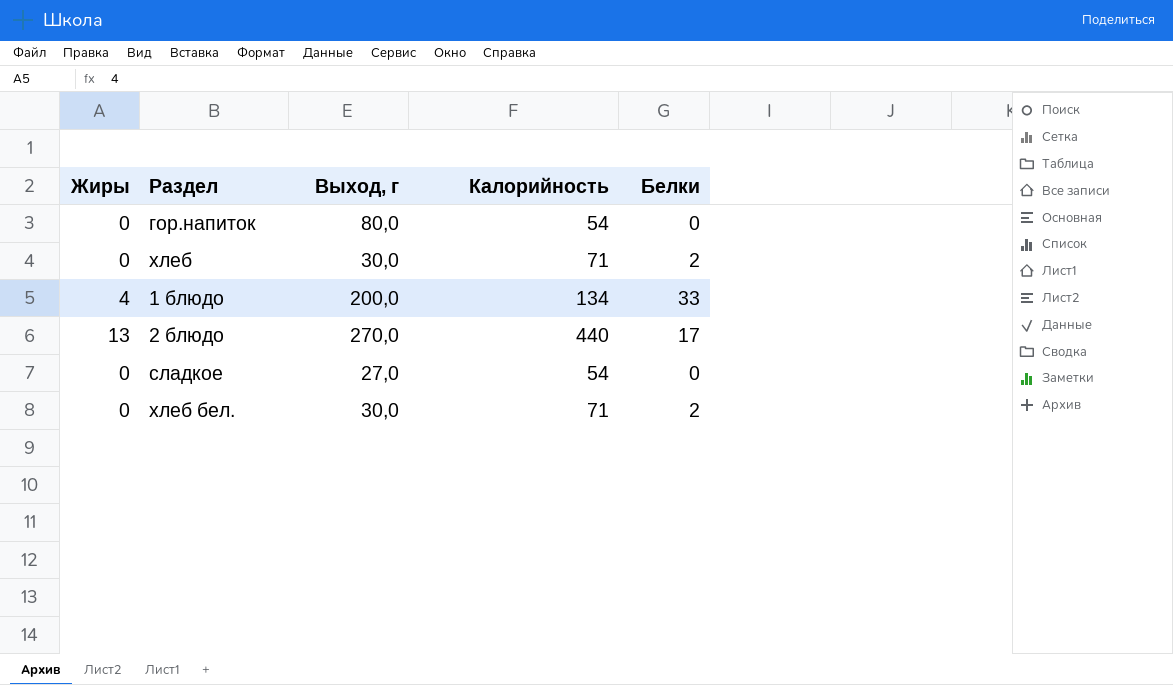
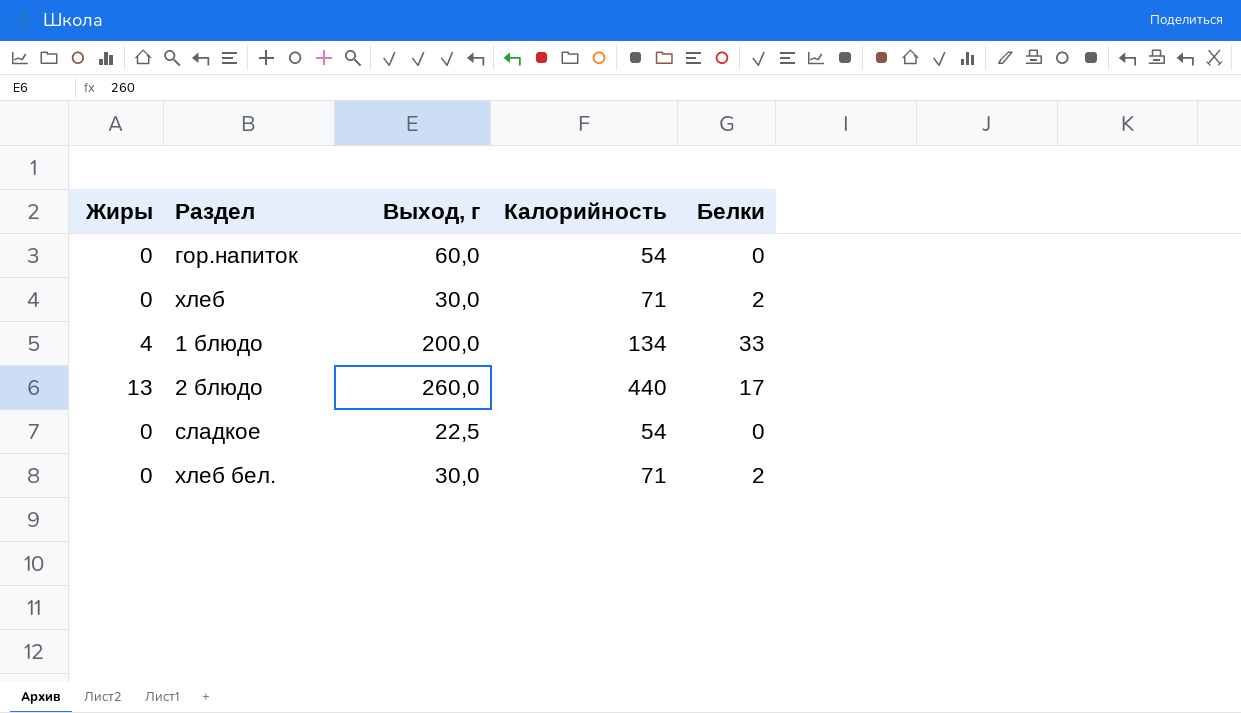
гор.напиток | Выход, г: 80,0 -> 60,0
2 блюдо | Выход, г: 270,0 -> 260,0
сладкое | Выход, г: 27,0 -> 22,5

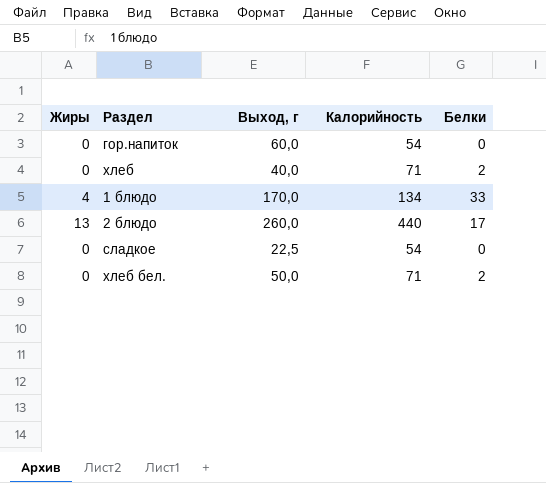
хлеб | Выход, г: 30,0 -> 40,0
1 блюдо | Выход, г: 200,0 -> 170,0
хлеб бел. | Выход, г: 30,0 -> 50,0

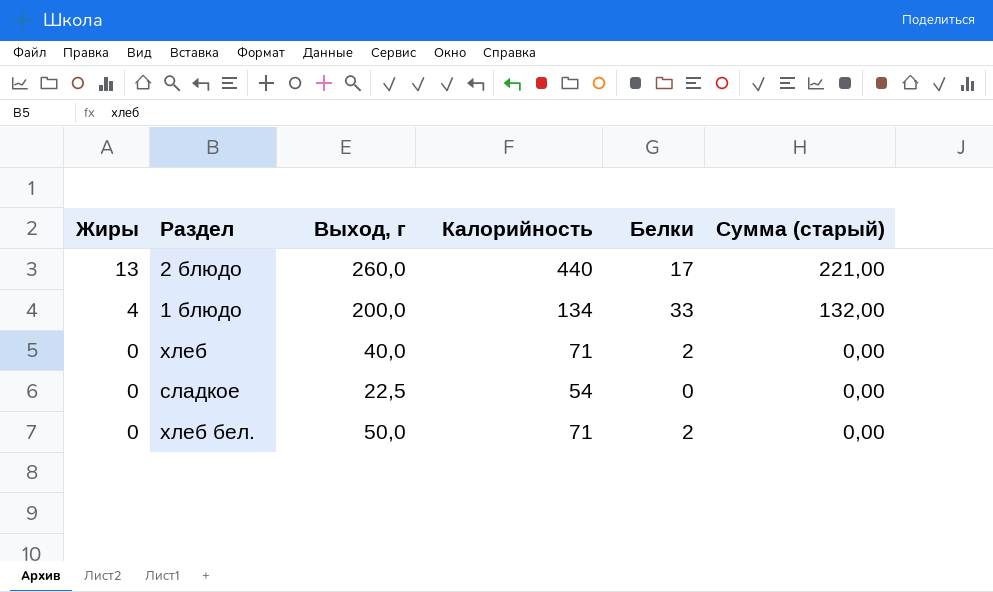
row order: none -> Жиры descending
column Сумма (старый) | formula: none -> [Жиры] * [Белки]
row гор.напиток: 0 | 60,0 | 54 | 0 -> none
1 блюдо | Выход, г: 170,0 -> 200,0

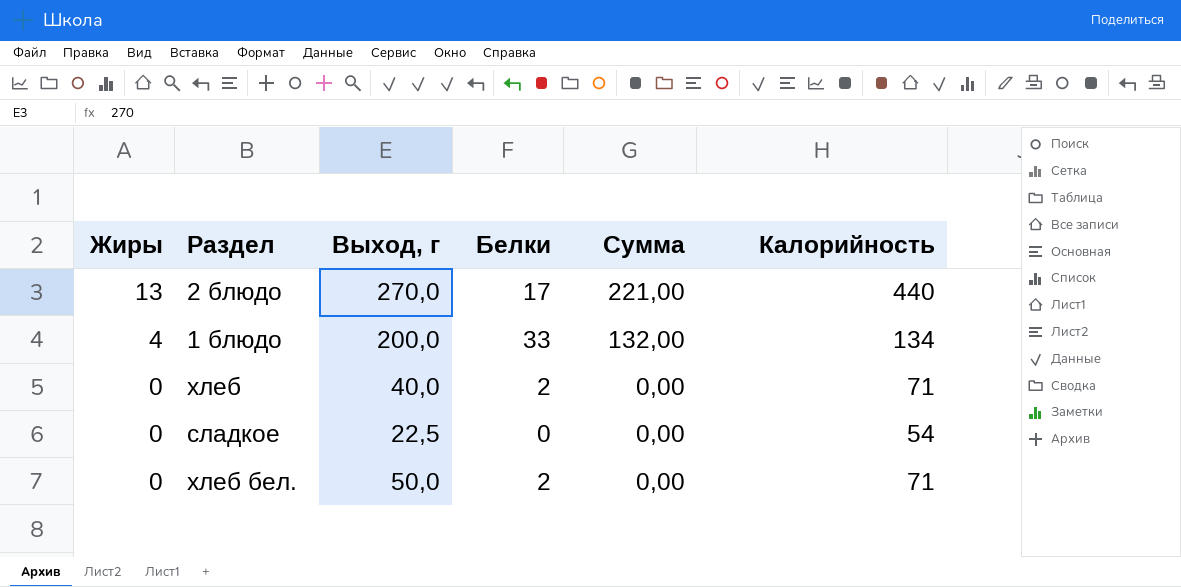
column name: Сумма (старый) -> Сумма
column Калорийность | position: 4 -> 6
2 блюдо | Выход, г: 260,0 -> 270,0

